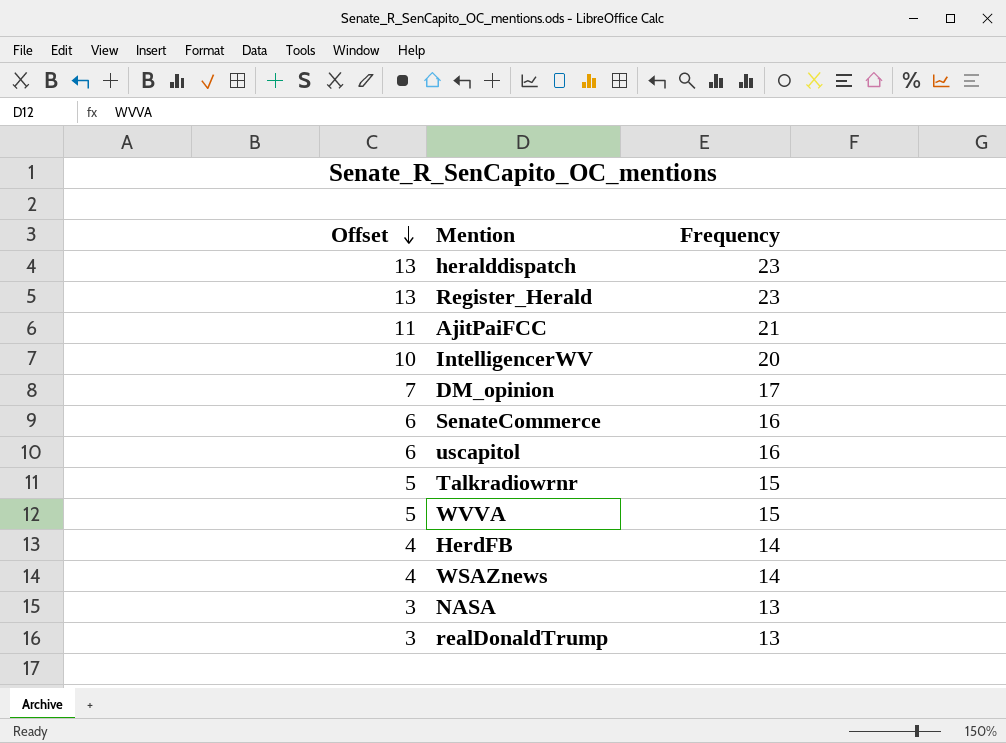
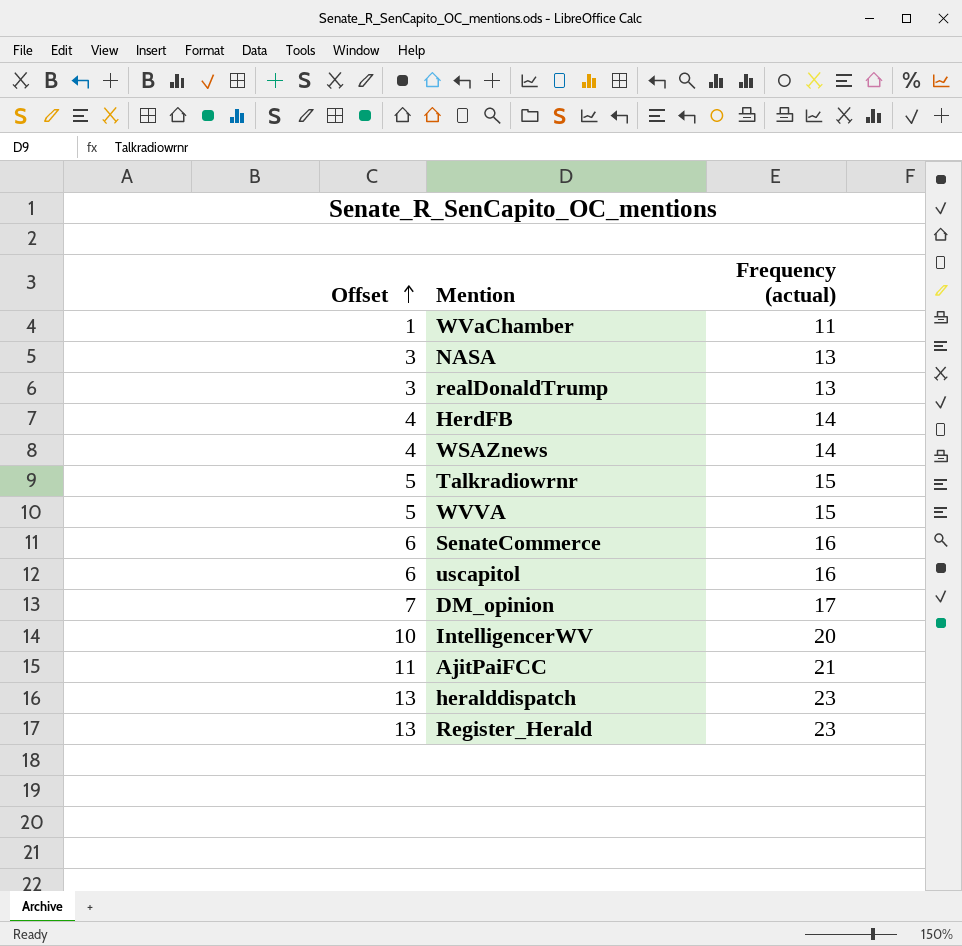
row order: Offset descending -> Offset ascending
column name: Frequency -> Frequency (actual)
row WVaChamber: none -> 1 | 11

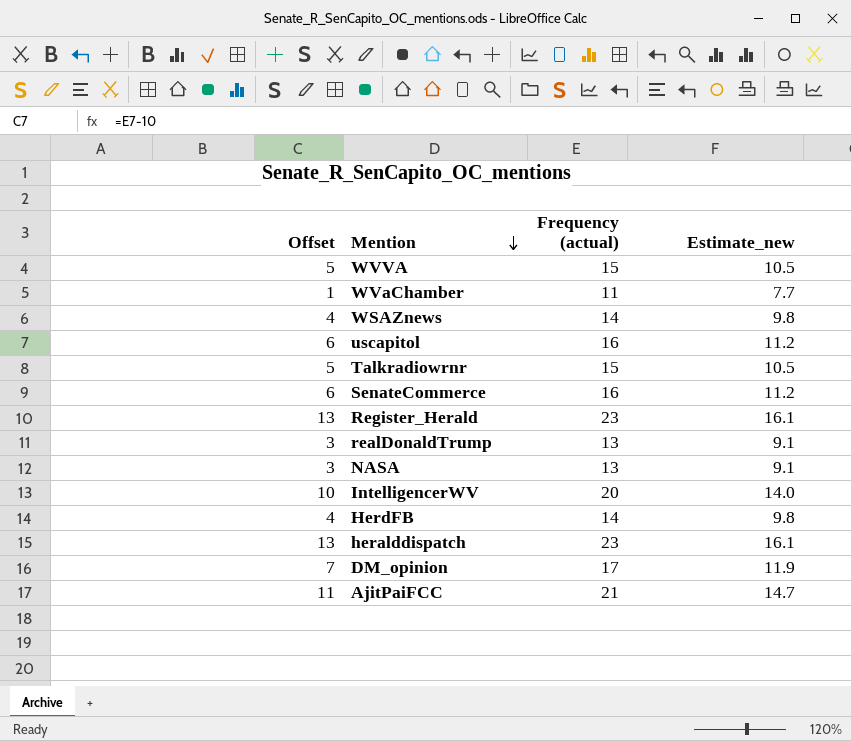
row order: Offset ascending -> Mention descending
column Estimate_new | formula: none -> [Frequency (actual)] * 0.7

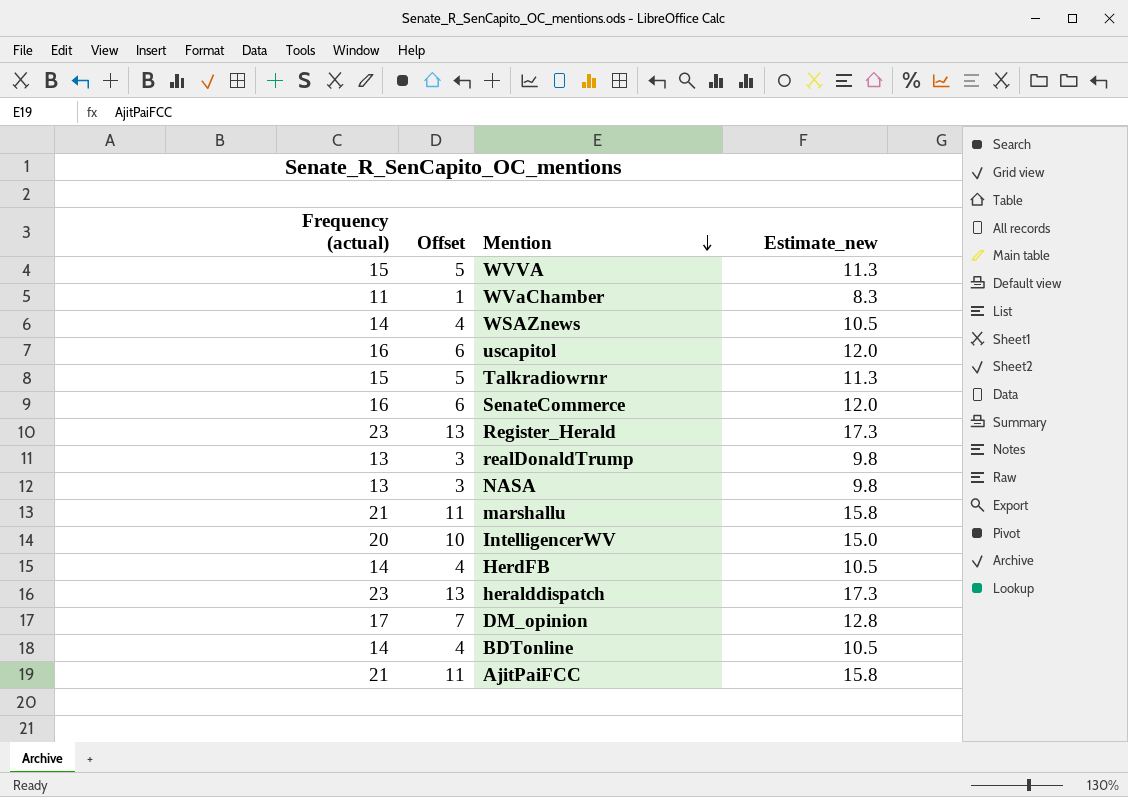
column Frequency (actual) | position: 3 -> 1
column Estimate_new | formula: [Frequency (actual)] * 0.7 -> [Frequency (actual)] * 0.75
row marshallu: none -> 21 | 11 | 15.8
row BDTonline: none -> 14 | 4 | 10.5

